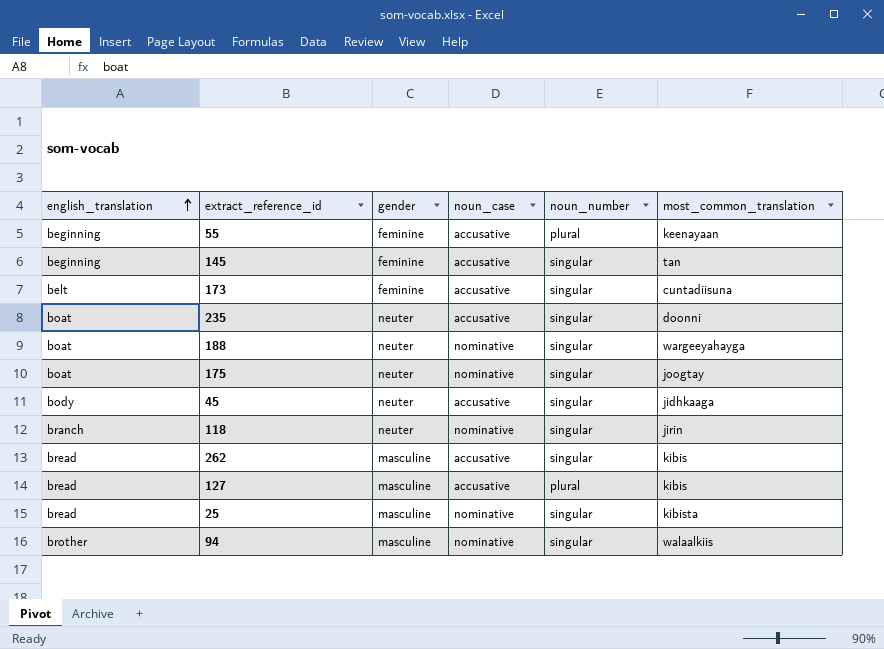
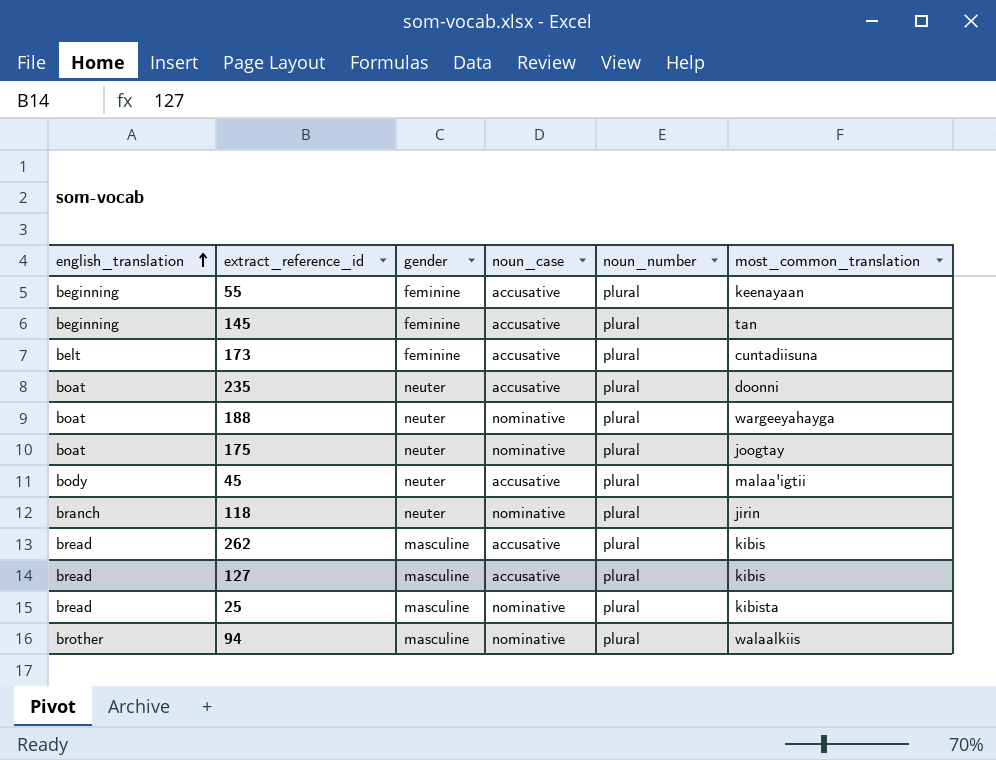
145 | noun_number: singular -> plural
173 | noun_number: singular -> plural
235 | noun_number: singular -> plural
188 | noun_number: singular -> plural
175 | noun_number: singular -> plural
45 | noun_number: singular -> plural
45 | most_common_translation: jidhkaaga -> malaa'igtii
118 | noun_number: singular -> plural
262 | noun_number: singular -> plural
25 | noun_number: singular -> plural
94 | noun_number: singular -> plural

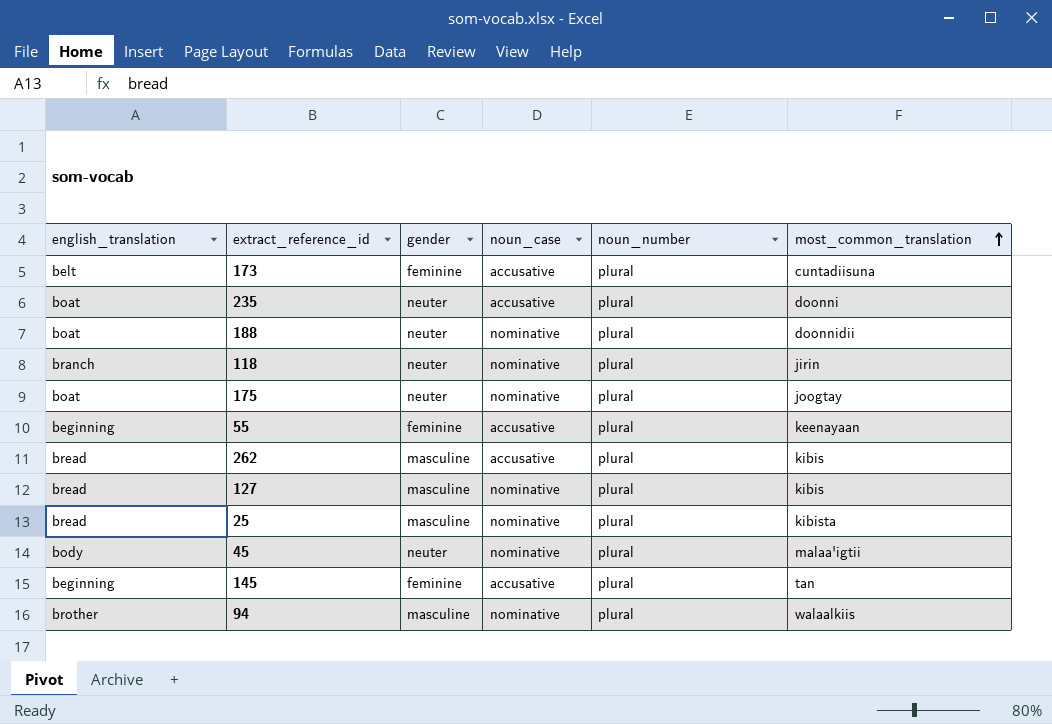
row order: english_translation ascending -> most_common_translation ascending
188 | most_common_translation: wargeeyahayga -> doonnidii
127 | noun_case: accusative -> nominative
45 | noun_case: accusative -> nominative

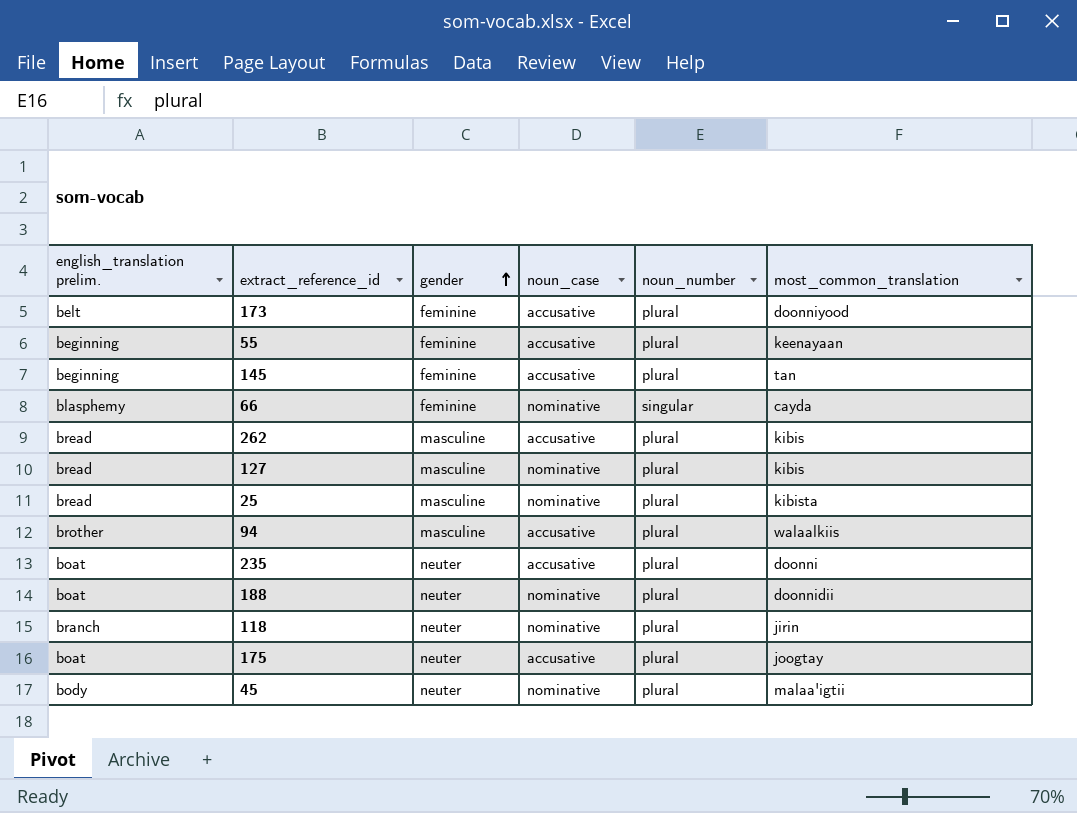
row order: most_common_translation ascending -> gender ascending
column name: english_translation -> english_translation prelim.
173 | most_common_translation: cuntadiisuna -> doonniyood
row 66: none -> blasphemy | feminine | nominative | singular | cayda
94 | noun_case: nominative -> accusative
175 | noun_case: nominative -> accusative

